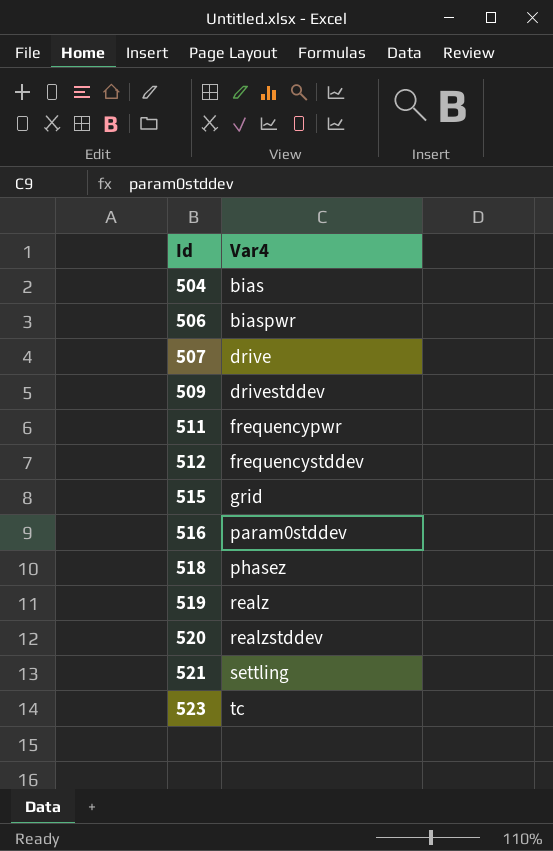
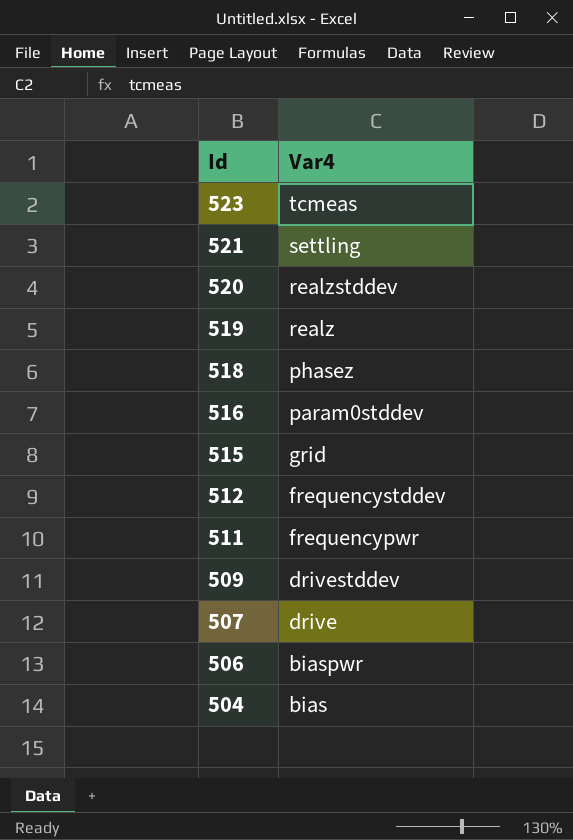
row order: Id ascending -> Id descending
523 | Var4: tc -> tcmeas

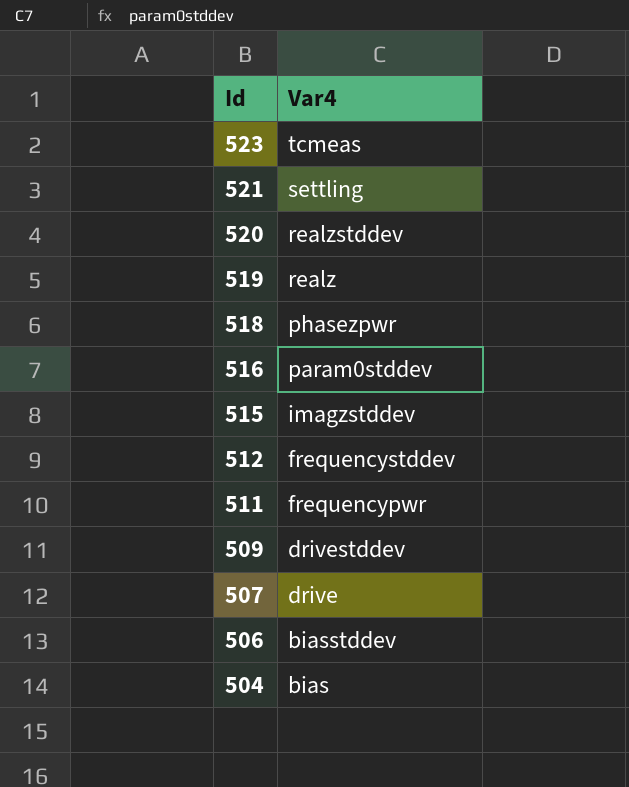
518 | Var4: phasez -> phasezpwr
515 | Var4: grid -> imagzstddev
506 | Var4: biaspwr -> biasstddev

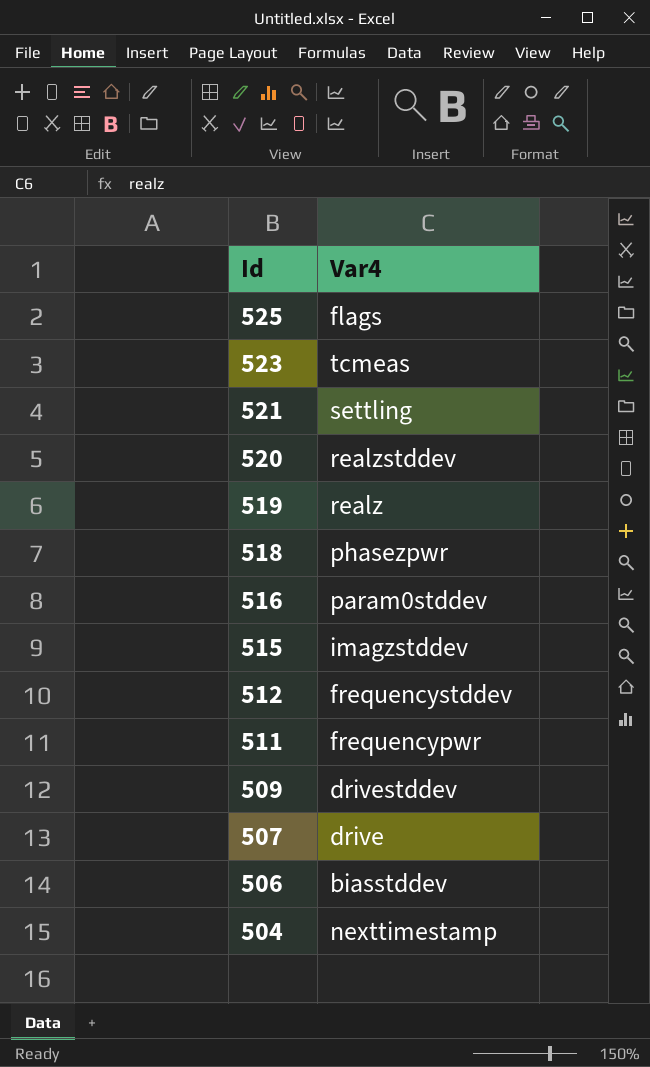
row 525: none -> flags
504 | Var4: bias -> nexttimestamp

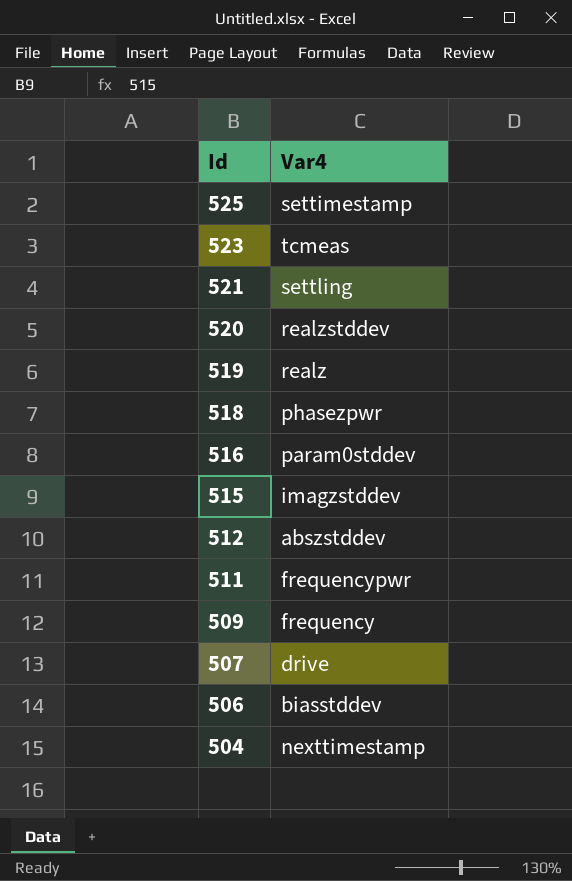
525 | Var4: flags -> settimestamp
512 | Var4: frequencystddev -> abszstddev
509 | Var4: drivestddev -> frequency

